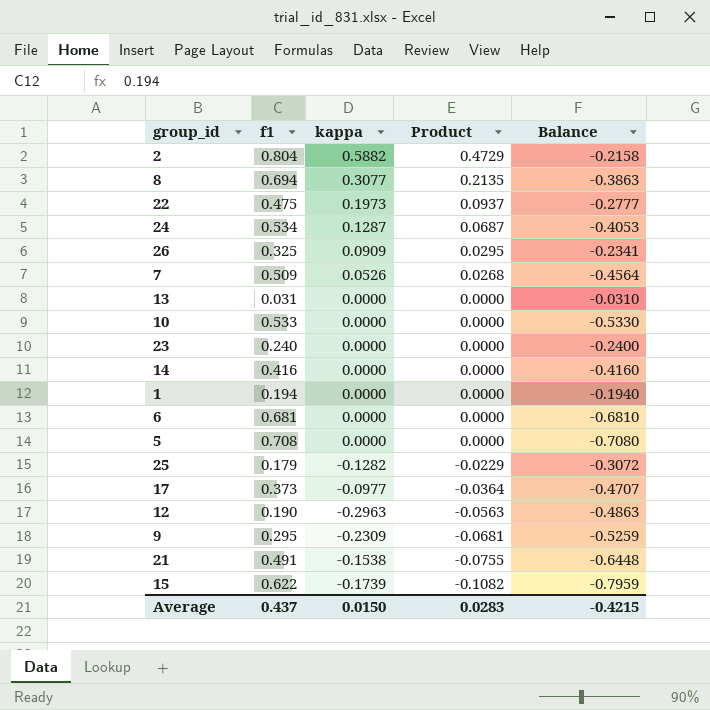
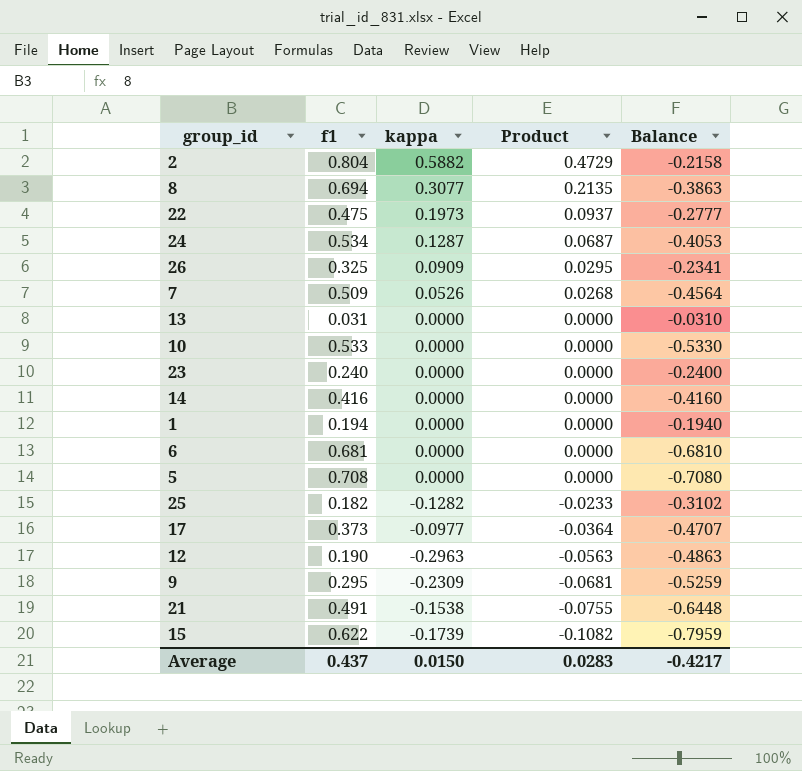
25 | f1: 0.179 -> 0.182
25 | Product: -0.0229 -> -0.0233
25 | Balance: -0.3072 -> -0.3102
Average | Balance: -0.4215 -> -0.4217

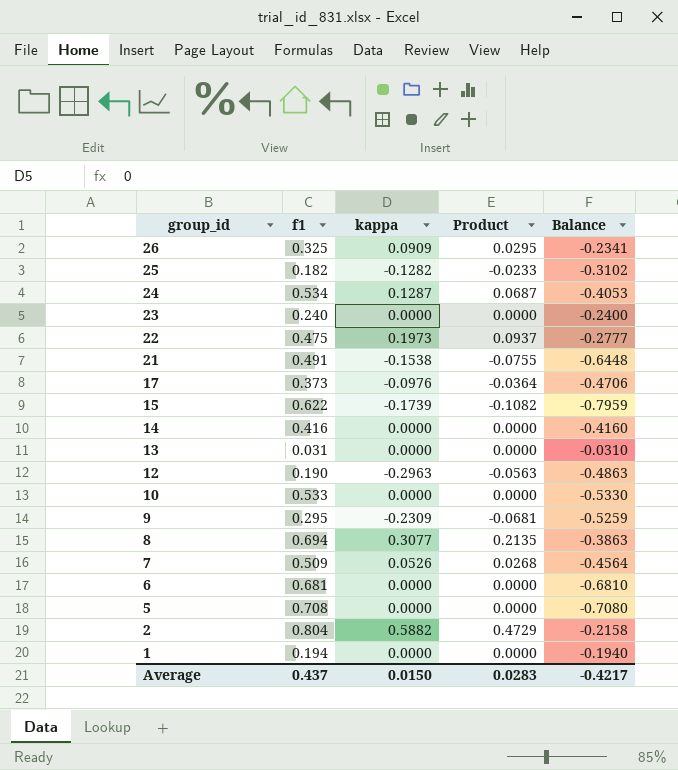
row order: Product descending -> group_id descending
17 | kappa: -0.0977 -> -0.0976
17 | Balance: -0.4707 -> -0.4706

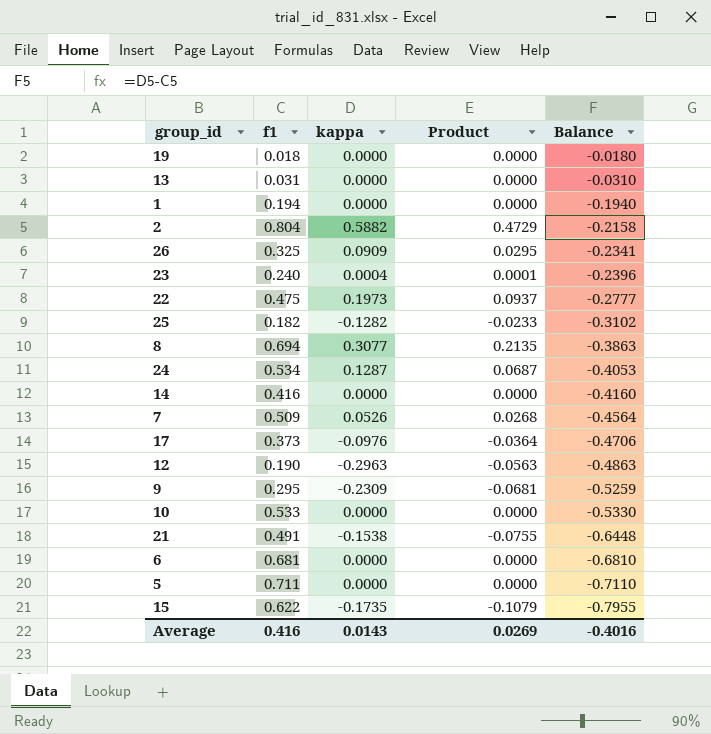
row order: group_id descending -> Balance descending
row 19: none -> 0.018 | 0.0000 | 0.0000 | -0.0180
23 | kappa: 0.0000 -> 0.0004
23 | Product: 0.0000 -> 0.0001
23 | Balance: -0.2400 -> -0.2396
5 | f1: 0.708 -> 0.711
5 | Balance: -0.7080 -> -0.7110
15 | kappa: -0.1739 -> -0.1735
15 | Product: -0.1082 -> -0.1079
15 | Balance: -0.7959 -> -0.7955
Average | f1: 0.437 -> 0.416
Average | kappa: 0.0150 -> 0.0143
Average | Product: 0.0283 -> 0.0269
Average | Balance: -0.4217 -> -0.4016

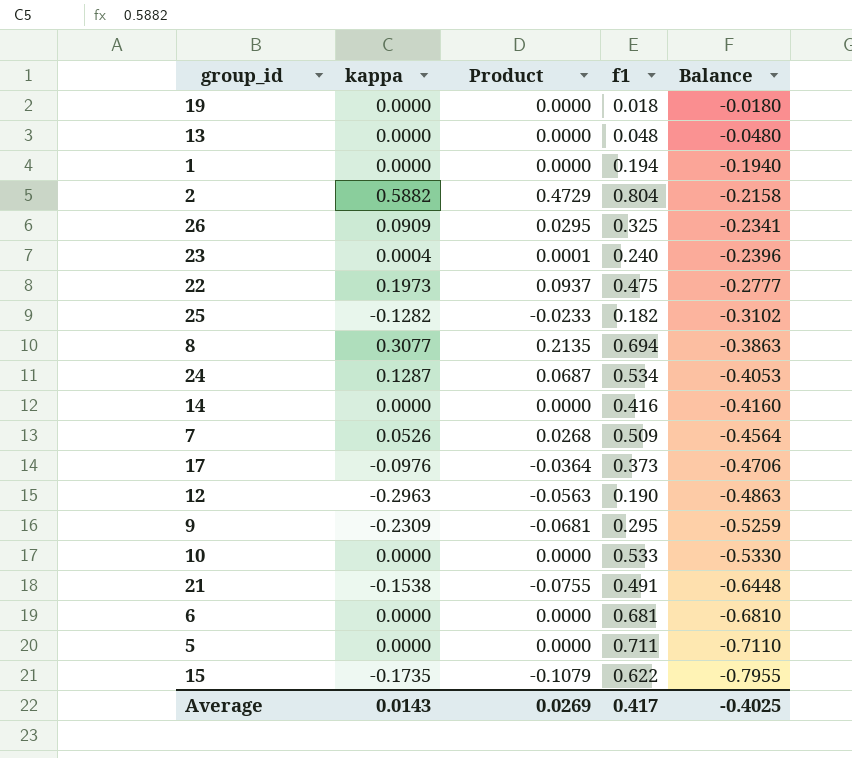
column f1 | position: 2 -> 4
13 | f1: 0.031 -> 0.048
13 | Balance: -0.0310 -> -0.0480
Average | f1: 0.416 -> 0.417
Average | Balance: -0.4016 -> -0.4025

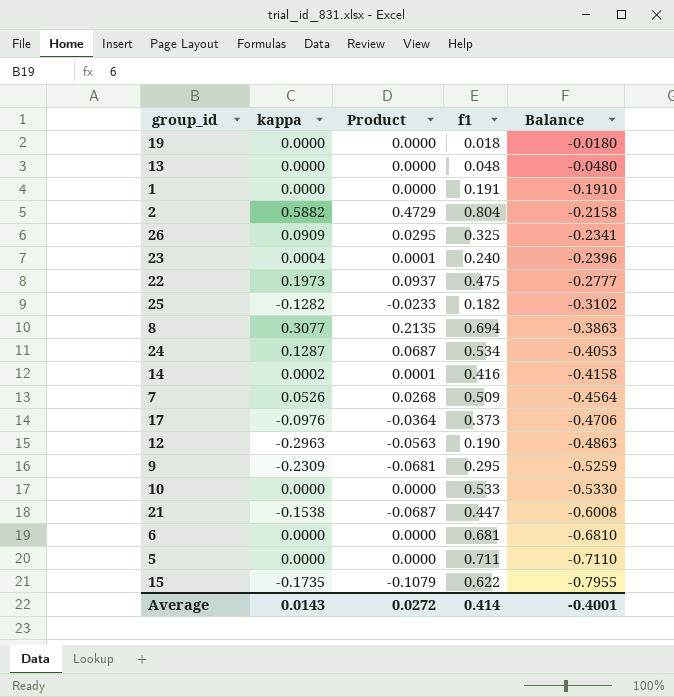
1 | f1: 0.194 -> 0.191
1 | Balance: -0.1940 -> -0.1910
14 | kappa: 0.0000 -> 0.0002
14 | Product: 0.0000 -> 0.0001
14 | Balance: -0.4160 -> -0.4158
21 | Product: -0.0755 -> -0.0687
21 | f1: 0.491 -> 0.447
21 | Balance: -0.6448 -> -0.6008
Average | Product: 0.0269 -> 0.0272
Average | f1: 0.417 -> 0.414
Average | Balance: -0.4025 -> -0.4001

